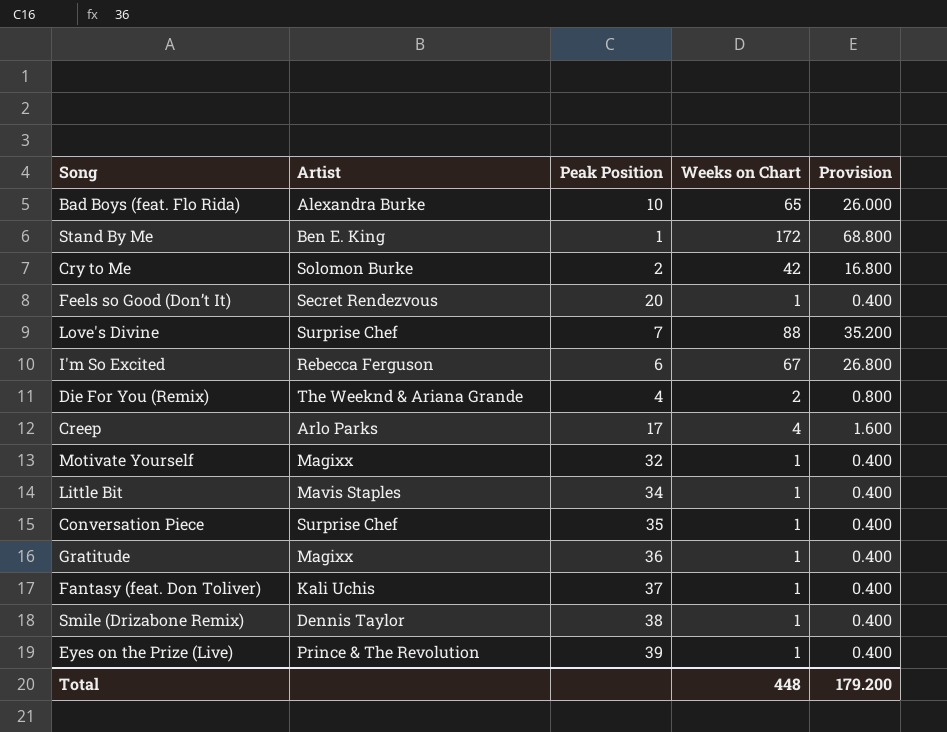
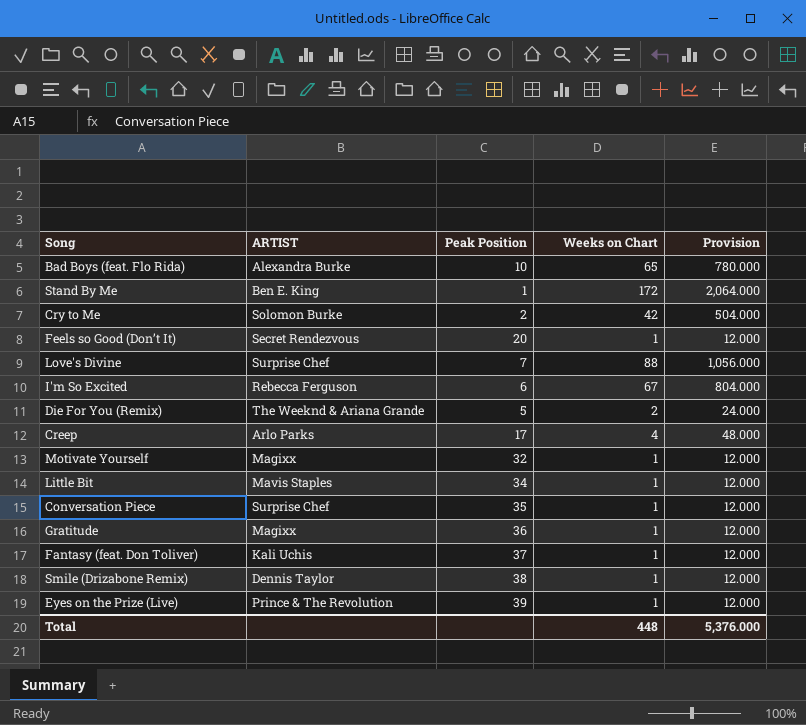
column name: Artist -> ARTIST
column Provision | formula: [Weeks on Chart] * 0.4 -> [Weeks on Chart] * 12
Die For You (Remix) | Peak Position: 4 -> 5
Total | Provision: 179.200 -> 5,376.000

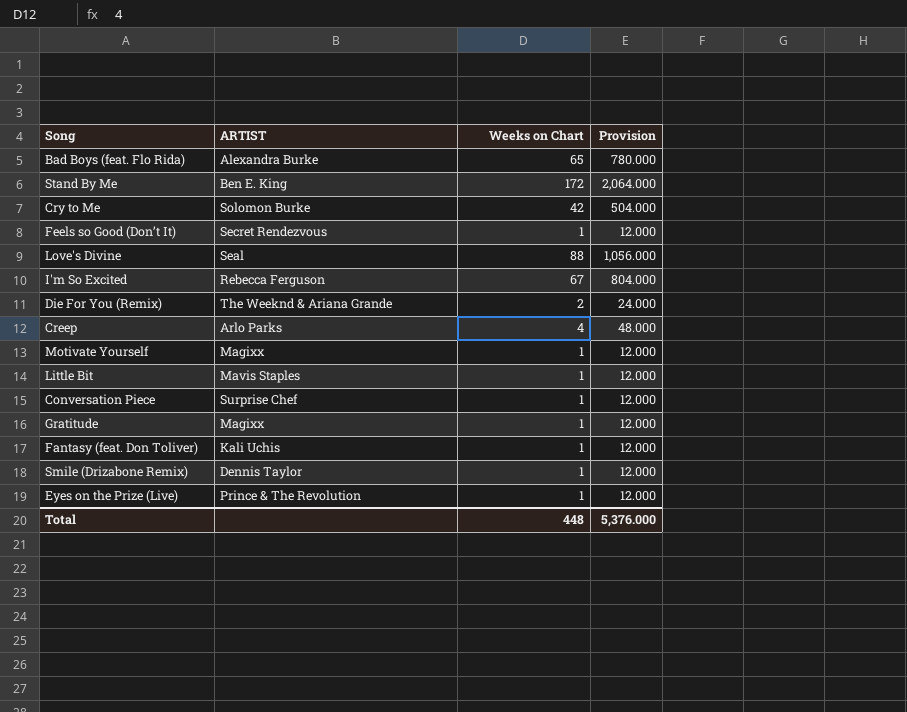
column Peak Position | position: 3 -> none
Love's Divine | ARTIST: Surprise Chef -> Seal

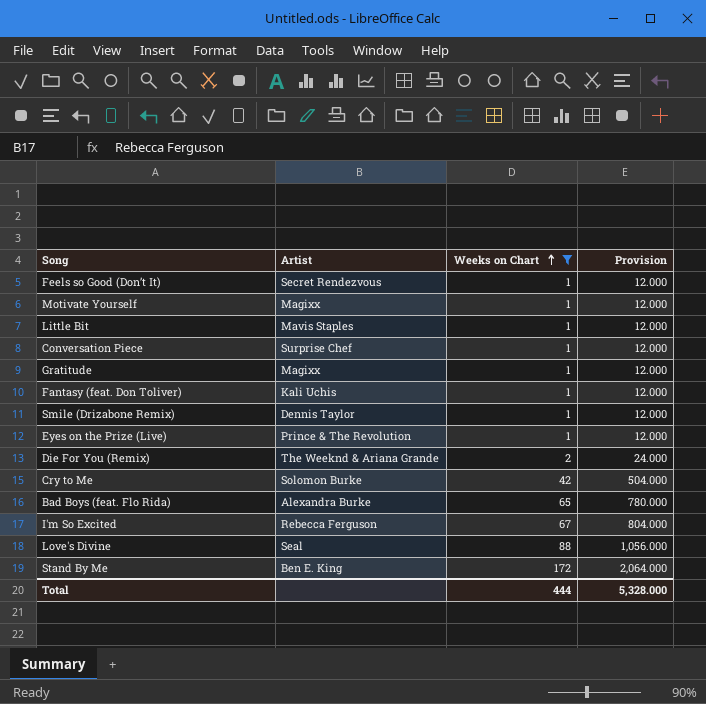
filter: none -> Weeks on Chart != 4
row order: none -> Weeks on Chart ascending
column name: ARTIST -> Artist
Total | Weeks on Chart: 448 -> 444
Total | Provision: 5,376.000 -> 5,328.000

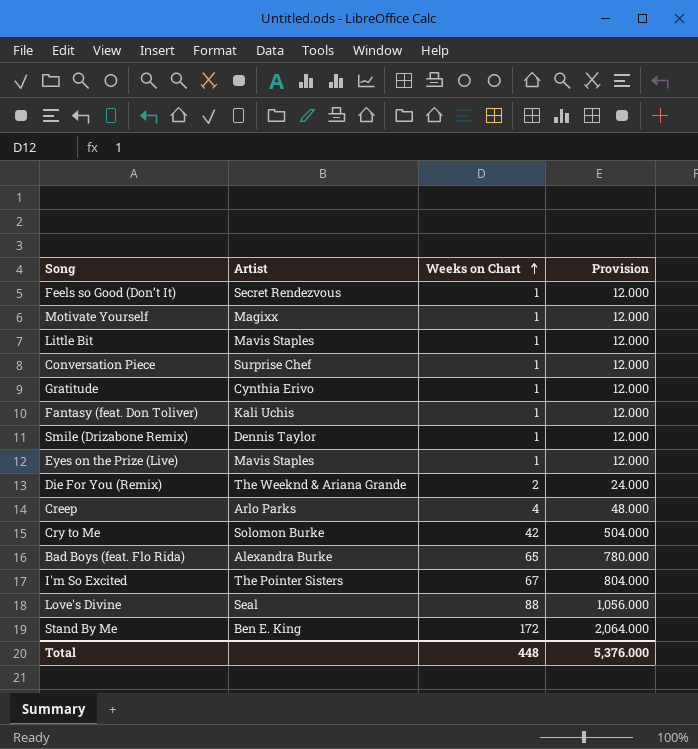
filter: Weeks on Chart != 4 -> none
Gratitude | Artist: Magixx -> Cynthia Erivo
Eyes on the Prize (Live) | Artist: Prince & The Revolution -> Mavis Staples
I'm So Excited | Artist: Rebecca Ferguson -> The Pointer Sisters
Total | Weeks on Chart: 444 -> 448
Total | Provision: 5,328.000 -> 5,376.000

